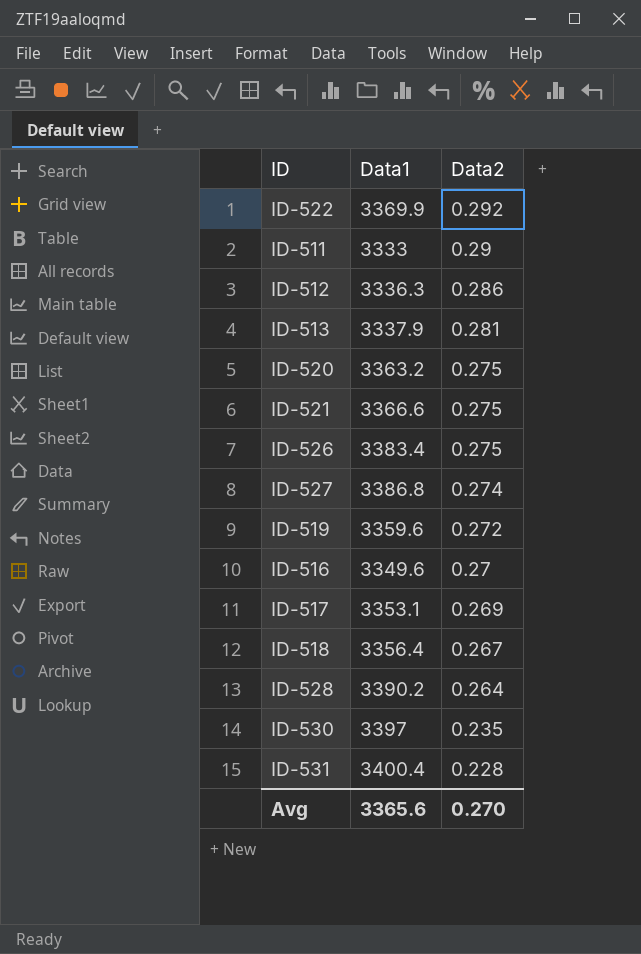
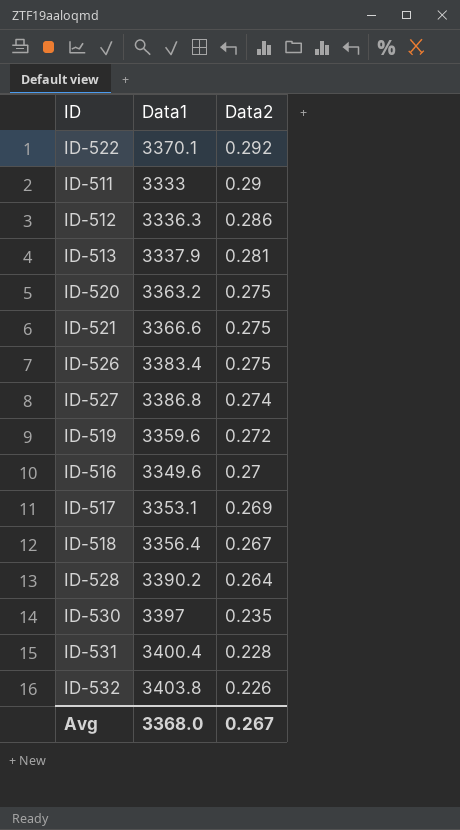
ID-522 | Data1: 3369.9 -> 3370.1
row ID-532: none -> 3403.8 | 0.226
Avg | Data1: 3365.6 -> 3368.0
Avg | Data2: 0.270 -> 0.267

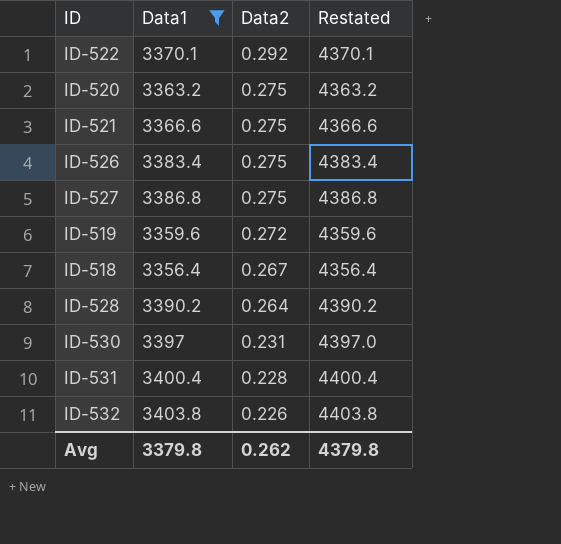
filter: none -> Data1 >= 3356.4
column Restated | formula: none -> [Data1] + 1000
ID-527 | Data2: 0.274 -> 0.275
ID-530 | Data2: 0.235 -> 0.231
Avg | Data1: 3368.0 -> 3379.8
Avg | Data2: 0.267 -> 0.262

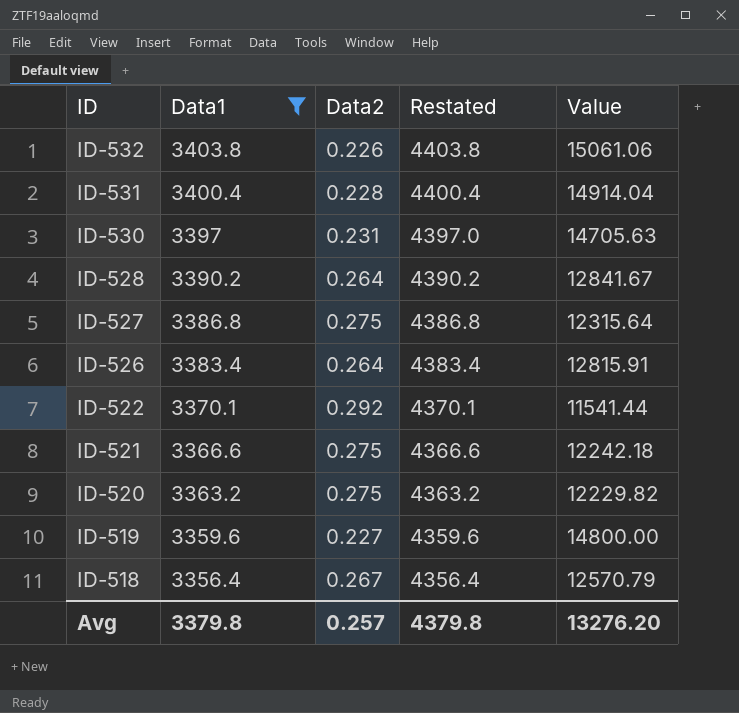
row order: Data2 descending -> ID descending
column Value | formula: none -> [Data1] / [Data2]
ID-526 | Data2: 0.275 -> 0.264
ID-519 | Data2: 0.272 -> 0.227
Avg | Data2: 0.262 -> 0.257

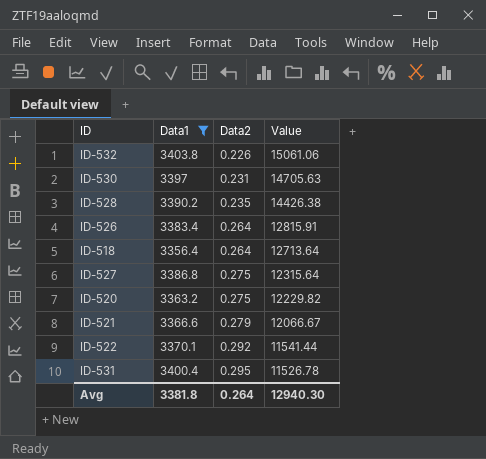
row order: ID descending -> Data2 ascending
column Restated | formula: [Data1] + 1000 -> none
row ID-519: 3359.6 | 0.227 | 4359.6 | 14800.00 -> none
ID-528 | Data2: 0.264 -> 0.235
ID-528 | Value: 12841.67 -> 14426.38
ID-518 | Data2: 0.267 -> 0.264
ID-518 | Value: 12570.79 -> 12713.64
ID-521 | Data2: 0.275 -> 0.279
ID-521 | Value: 12242.18 -> 12066.67
ID-531 | Data2: 0.228 -> 0.295
ID-531 | Value: 14914.04 -> 11526.78
Avg | Data1: 3379.8 -> 3381.8
Avg | Data2: 0.257 -> 0.264
Avg | Value: 13276.20 -> 12940.30

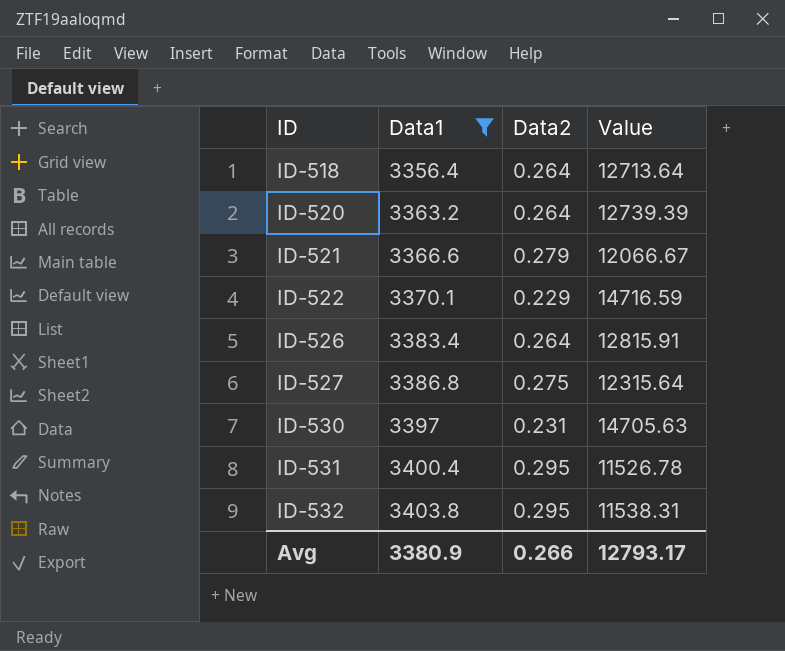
row order: Data2 ascending -> ID ascending
row ID-528: 3390.2 | 0.235 | 14426.38 -> none
ID-520 | Data2: 0.275 -> 0.264
ID-520 | Value: 12229.82 -> 12739.39
ID-522 | Data2: 0.292 -> 0.229
ID-522 | Value: 11541.44 -> 14716.59
ID-532 | Data2: 0.226 -> 0.295
ID-532 | Value: 15061.06 -> 11538.31
Avg | Data1: 3381.8 -> 3380.9
Avg | Data2: 0.264 -> 0.266
Avg | Value: 12940.30 -> 12793.17

